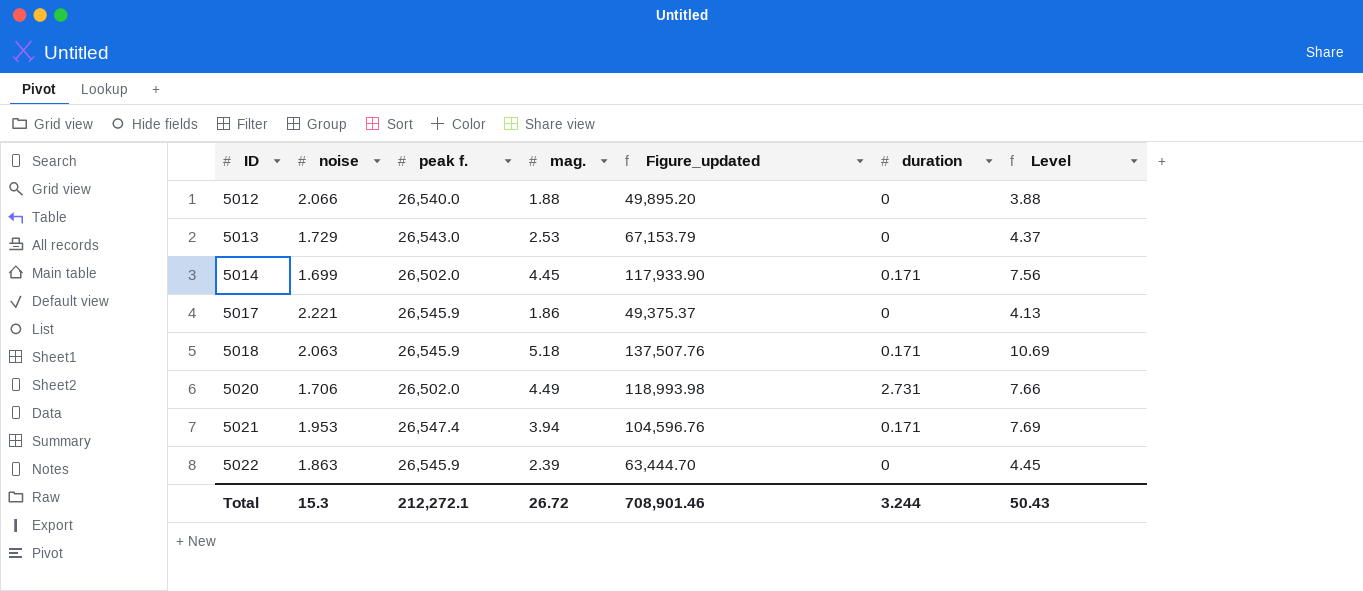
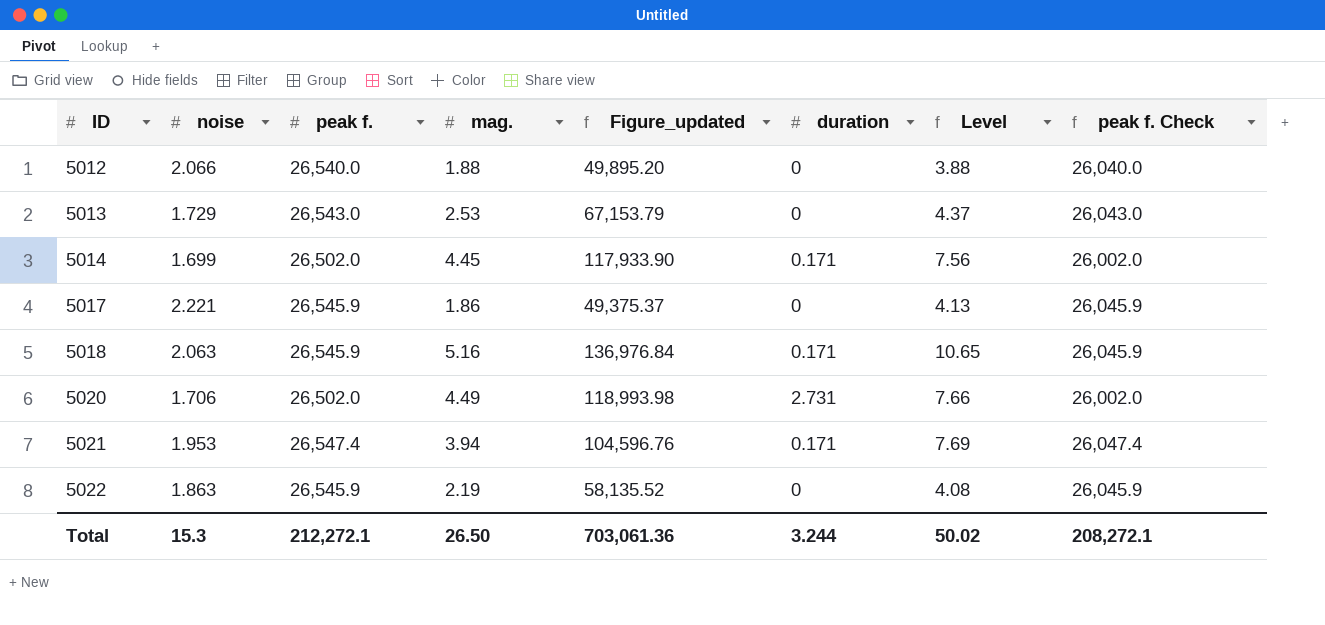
column peak f. Check | formula: none -> [peak f.] - 500
5018 | mag.: 5.18 -> 5.16
5018 | Figure_updated: 137,507.76 -> 136,976.84
5018 | Level: 10.69 -> 10.65
5022 | mag.: 2.39 -> 2.19
5022 | Figure_updated: 63,444.70 -> 58,135.52
5022 | Level: 4.45 -> 4.08
Total | mag.: 26.72 -> 26.50
Total | Figure_updated: 708,901.46 -> 703,061.36
Total | Level: 50.43 -> 50.02

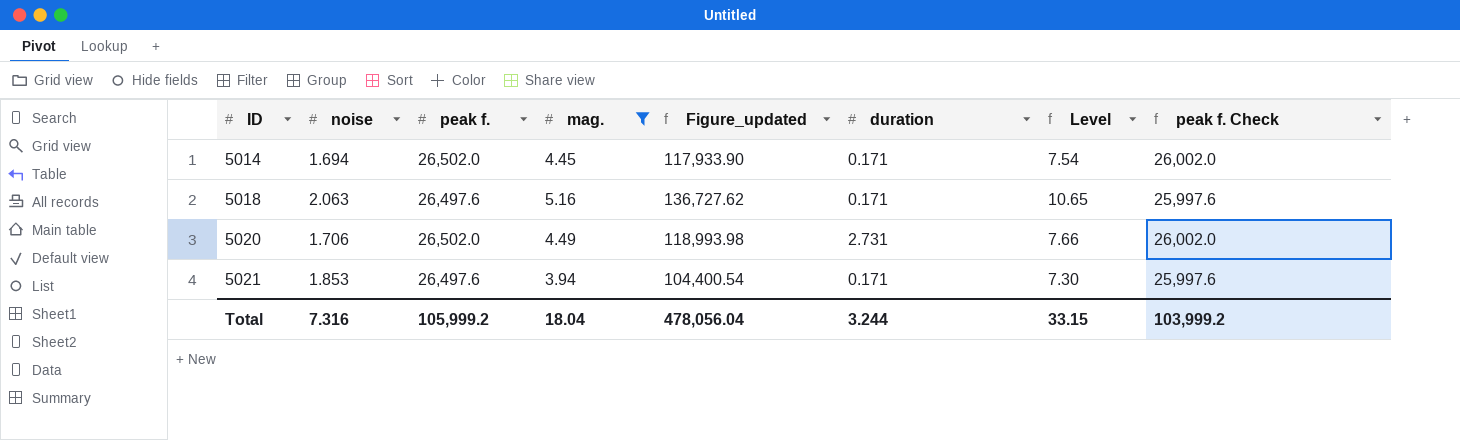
filter: none -> mag. >= 3.94
5014 | noise: 1.699 -> 1.694
5014 | Level: 7.56 -> 7.54
5018 | peak f.: 26,545.9 -> 26,497.6
5018 | Figure_updated: 136,976.84 -> 136,727.62
5018 | peak f. Check: 26,045.9 -> 25,997.6
5021 | noise: 1.953 -> 1.853
5021 | peak f.: 26,547.4 -> 26,497.6
5021 | Figure_updated: 104,596.76 -> 104,400.54
5021 | Level: 7.69 -> 7.30
5021 | peak f. Check: 26,047.4 -> 25,997.6
Total | noise: 15.3 -> 7.316
Total | peak f.: 212,272.1 -> 105,999.2
Total | mag.: 26.50 -> 18.04
Total | Figure_updated: 703,061.36 -> 478,056.04
Total | Level: 50.02 -> 33.15
Total | peak f. Check: 208,272.1 -> 103,999.2

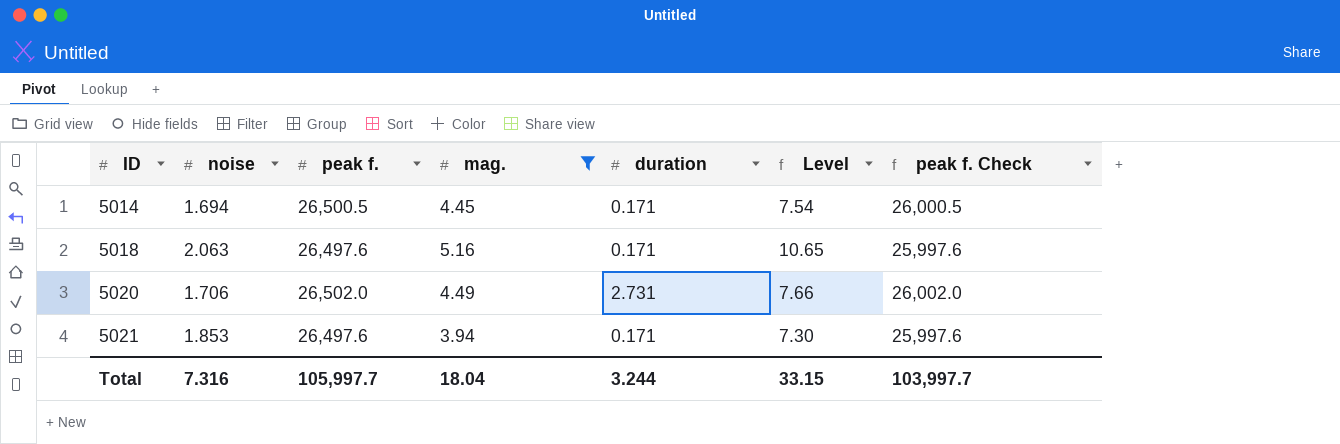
column Figure_updated | formula: [peak f.] * [mag.] -> none
5014 | peak f.: 26,502.0 -> 26,500.5
5014 | peak f. Check: 26,002.0 -> 26,000.5
Total | peak f.: 105,999.2 -> 105,997.7
Total | peak f. Check: 103,999.2 -> 103,997.7

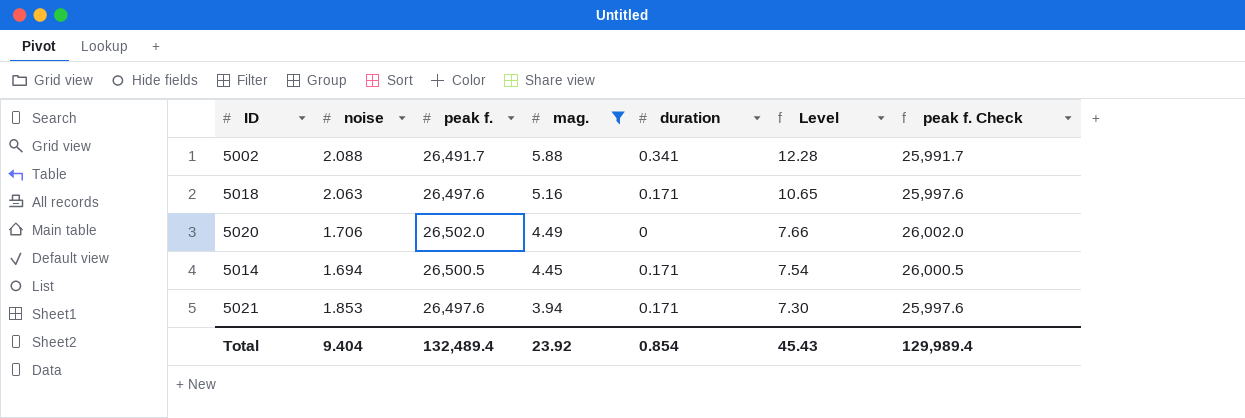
row order: ID ascending -> mag. descending
row 5002: none -> 2.088 | 26,491.7 | 5.88 | 0.341 | 12.28 | 25,991.7
5020 | duration: 2.731 -> 0
Total | noise: 7.316 -> 9.404
Total | peak f.: 105,997.7 -> 132,489.4
Total | mag.: 18.04 -> 23.92
Total | duration: 3.244 -> 0.854
Total | Level: 33.15 -> 45.43
Total | peak f. Check: 103,997.7 -> 129,989.4

